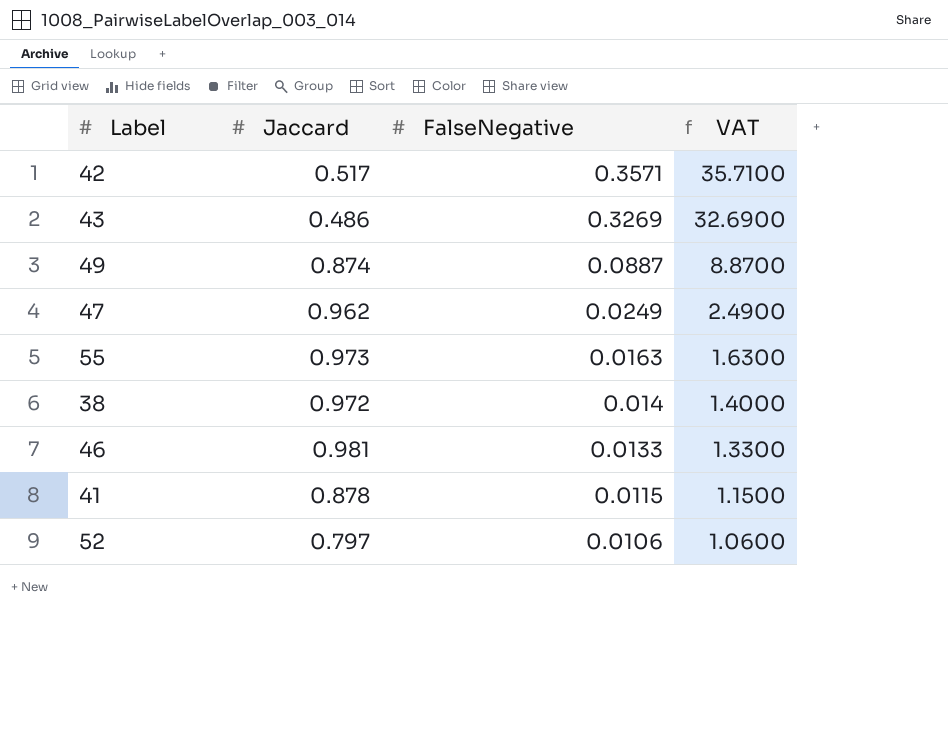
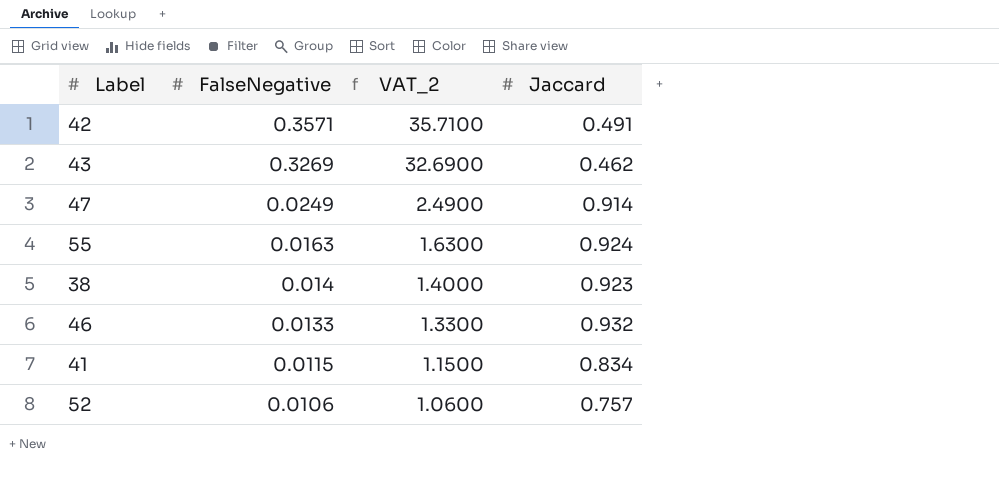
column name: VAT -> VAT_2
column Jaccard | position: 2 -> 4
row 49: 0.874 | 0.0887 | 8.8700 -> none
42 | Jaccard: 0.517 -> 0.491
43 | Jaccard: 0.486 -> 0.462
47 | Jaccard: 0.962 -> 0.914
55 | Jaccard: 0.973 -> 0.924
38 | Jaccard: 0.972 -> 0.923
46 | Jaccard: 0.981 -> 0.932
41 | Jaccard: 0.878 -> 0.834
52 | Jaccard: 0.797 -> 0.757

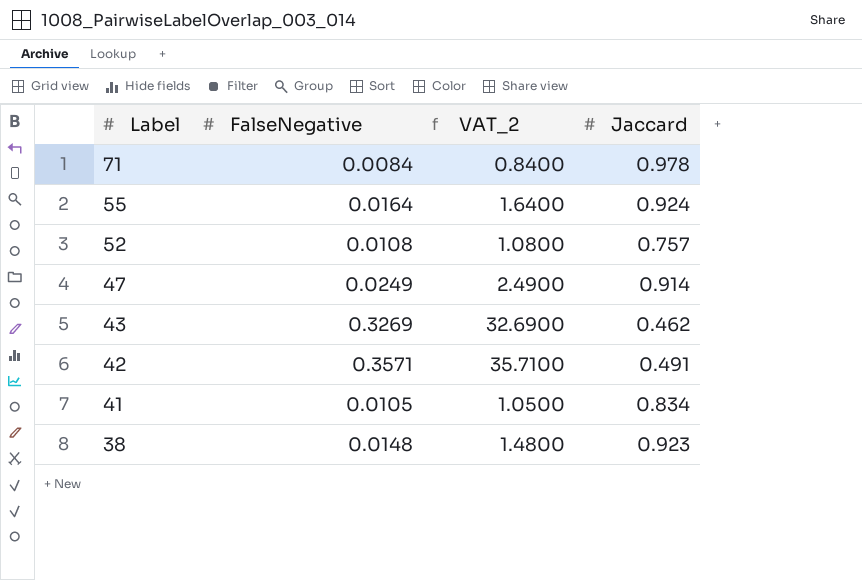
row order: FalseNegative descending -> Label descending
row 46: 0.0133 | 1.3300 | 0.932 -> none
row 71: none -> 0.0084 | 0.8400 | 0.978
55 | FalseNegative: 0.0163 -> 0.0164
55 | VAT_2: 1.6300 -> 1.6400
52 | FalseNegative: 0.0106 -> 0.0108
52 | VAT_2: 1.0600 -> 1.0800
41 | FalseNegative: 0.0115 -> 0.0105
41 | VAT_2: 1.1500 -> 1.0500
38 | FalseNegative: 0.014 -> 0.0148
38 | VAT_2: 1.4000 -> 1.4800

